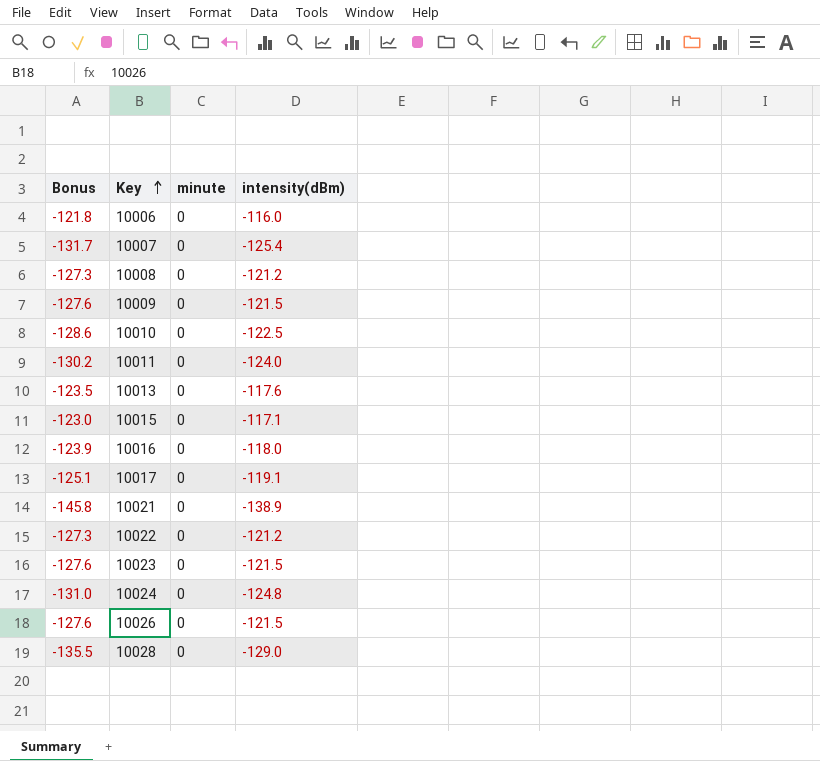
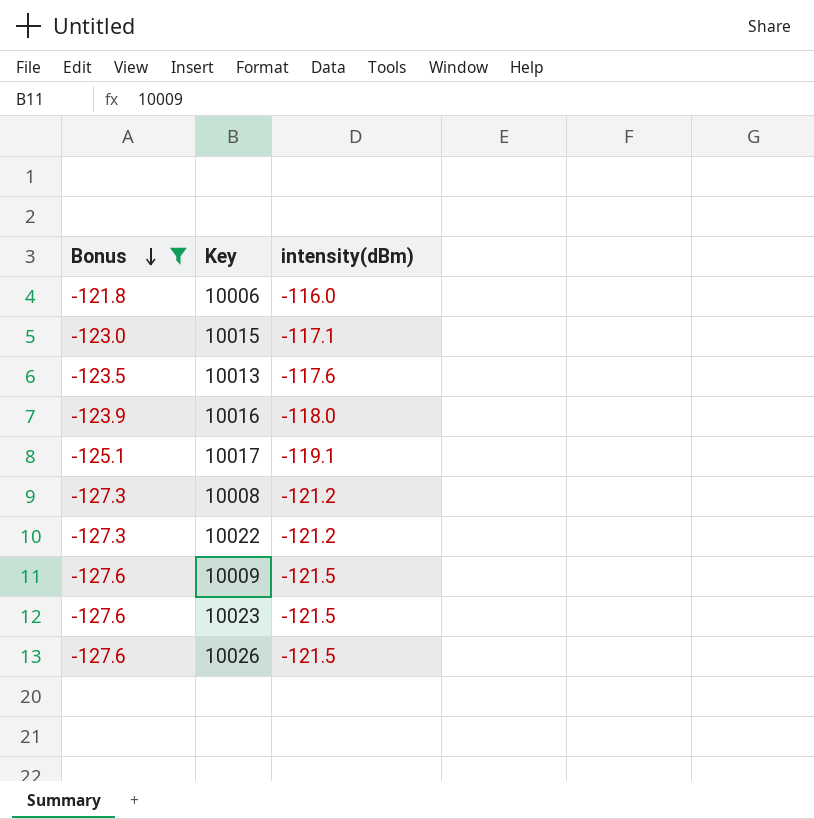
filter: none -> Bonus >= -127.6
row order: Key ascending -> Bonus descending
column minute | position: 3 -> none

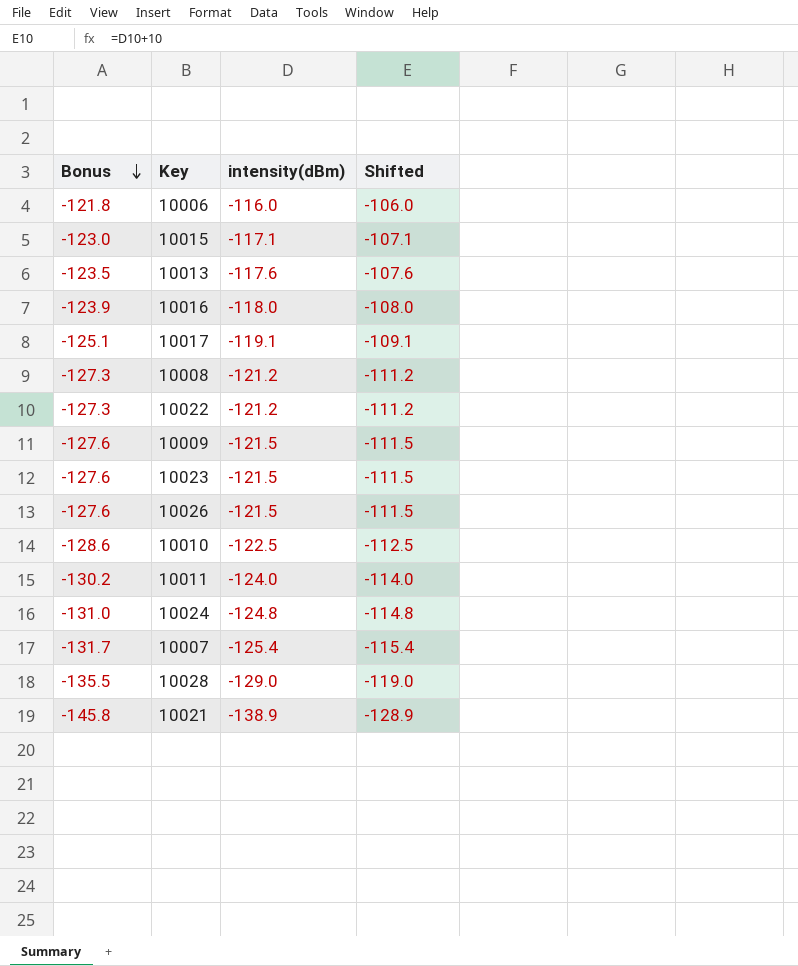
filter: Bonus >= -127.6 -> none
column Shifted | formula: none -> [intensity(dBm)] + 10

